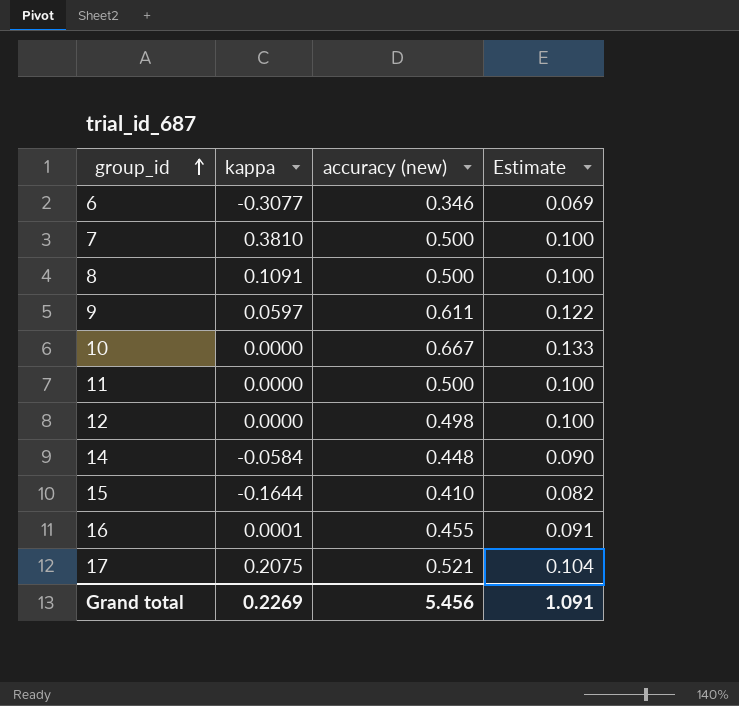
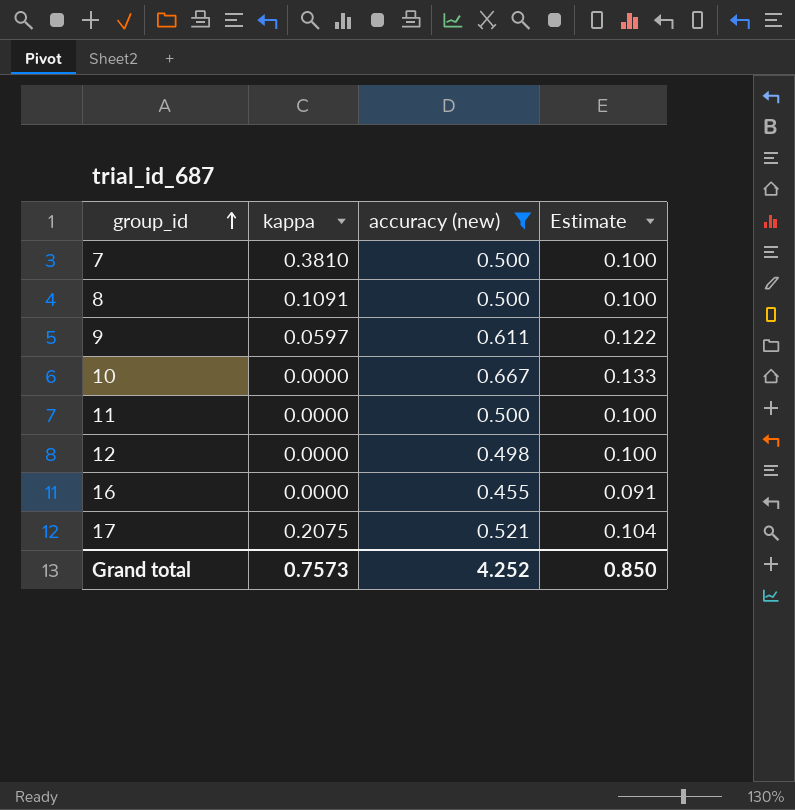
filter: none -> accuracy (new) >= 0.455
16 | kappa: 0.0001 -> 0.0000
Grand total | kappa: 0.2269 -> 0.7573
Grand total | accuracy (new): 5.456 -> 4.252
Grand total | Estimate: 1.091 -> 0.850

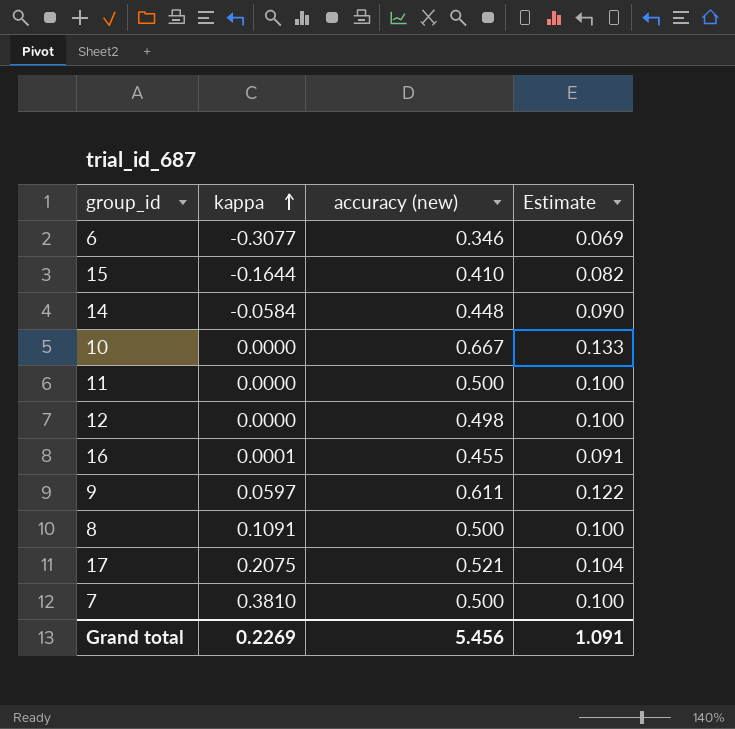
filter: accuracy (new) >= 0.455 -> none
row order: group_id ascending -> kappa ascending
16 | kappa: 0.0000 -> 0.0001
Grand total | kappa: 0.7573 -> 0.2269
Grand total | accuracy (new): 4.252 -> 5.456
Grand total | Estimate: 0.850 -> 1.091

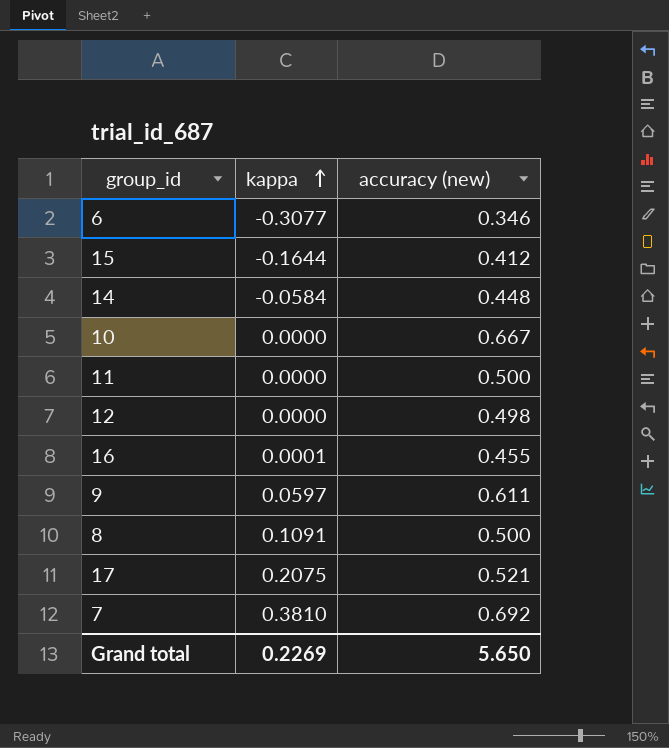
column Estimate | formula: [accuracy (new)] * 0.2 -> none
15 | accuracy (new): 0.410 -> 0.412
7 | accuracy (new): 0.500 -> 0.692
Grand total | accuracy (new): 5.456 -> 5.650

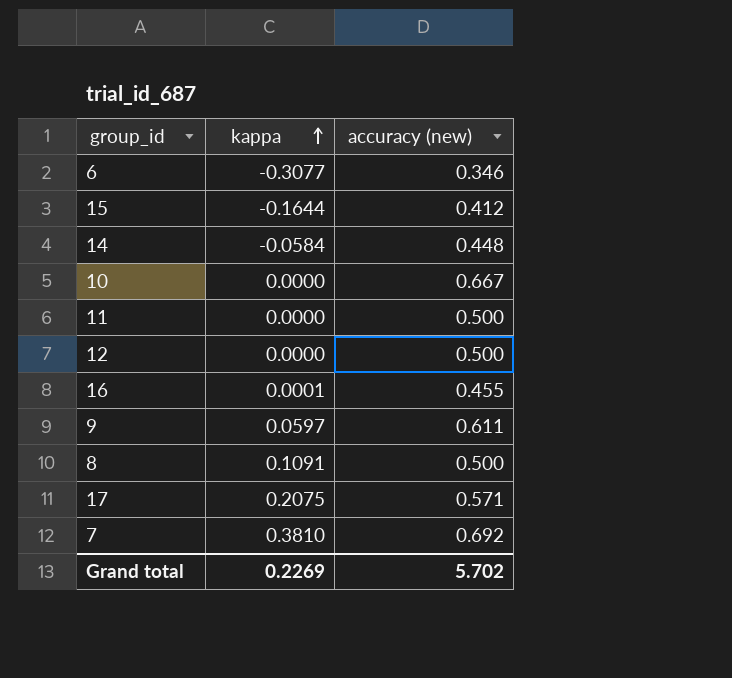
12 | accuracy (new): 0.498 -> 0.500
17 | accuracy (new): 0.521 -> 0.571
Grand total | accuracy (new): 5.650 -> 5.702

